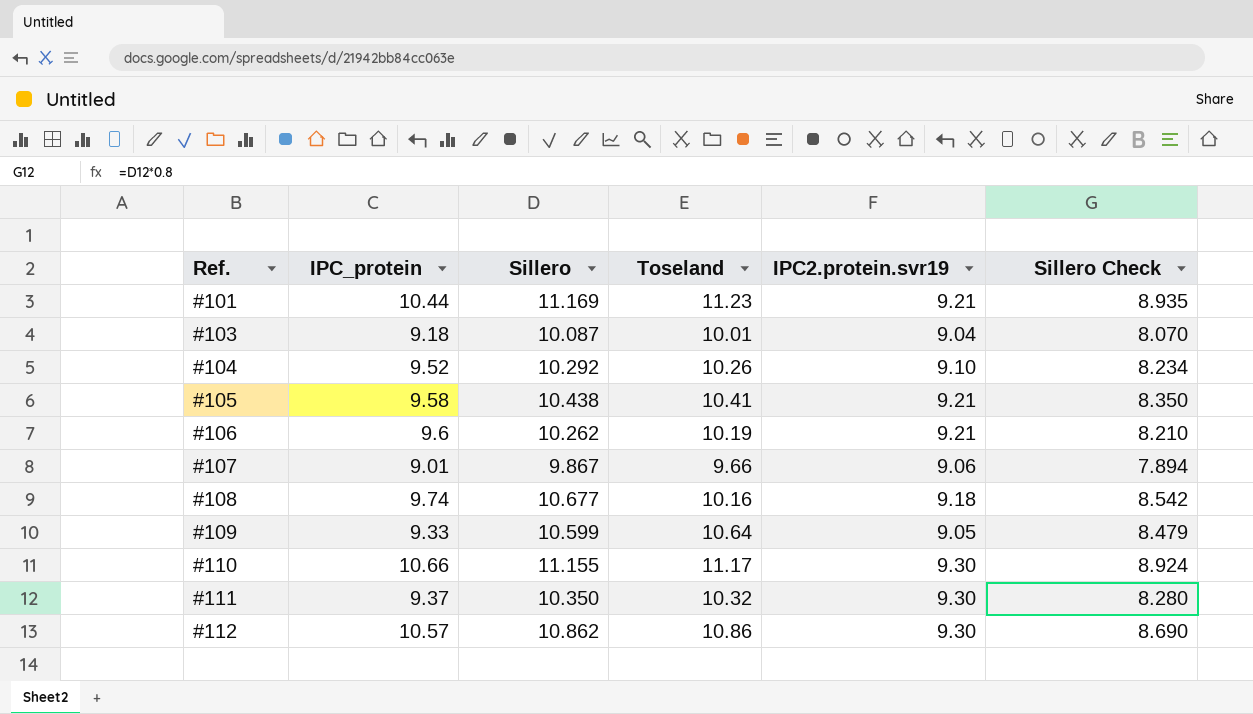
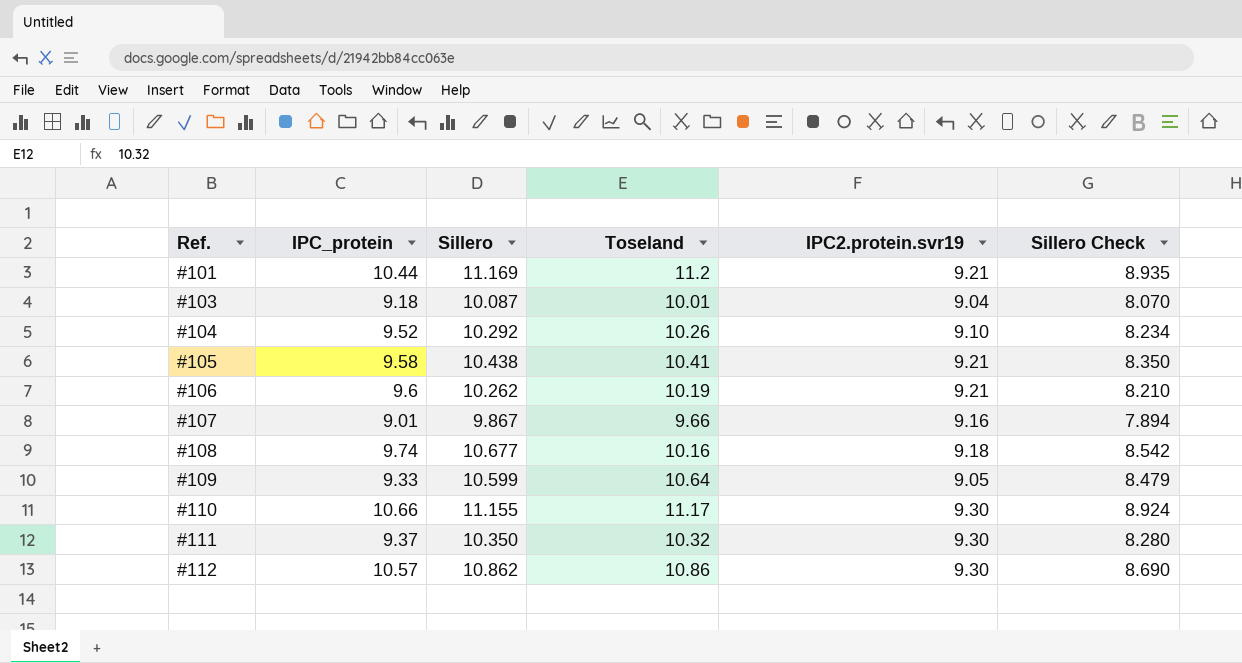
#101 | Toseland: 11.23 -> 11.2
#107 | IPC2.protein.svr19: 9.06 -> 9.16

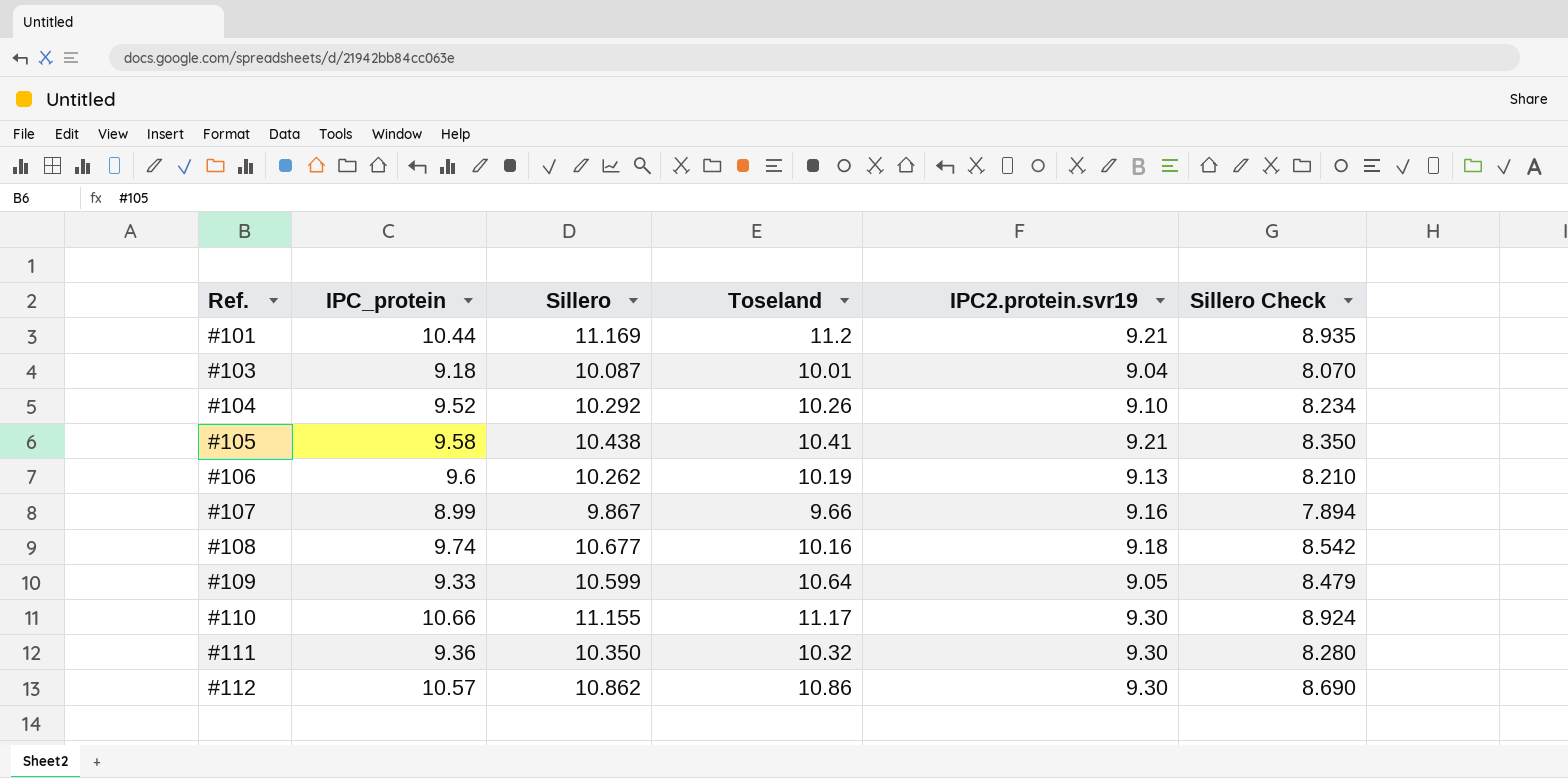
#106 | IPC2.protein.svr19: 9.21 -> 9.13
#107 | IPC_protein: 9.01 -> 8.99
#111 | IPC_protein: 9.37 -> 9.36

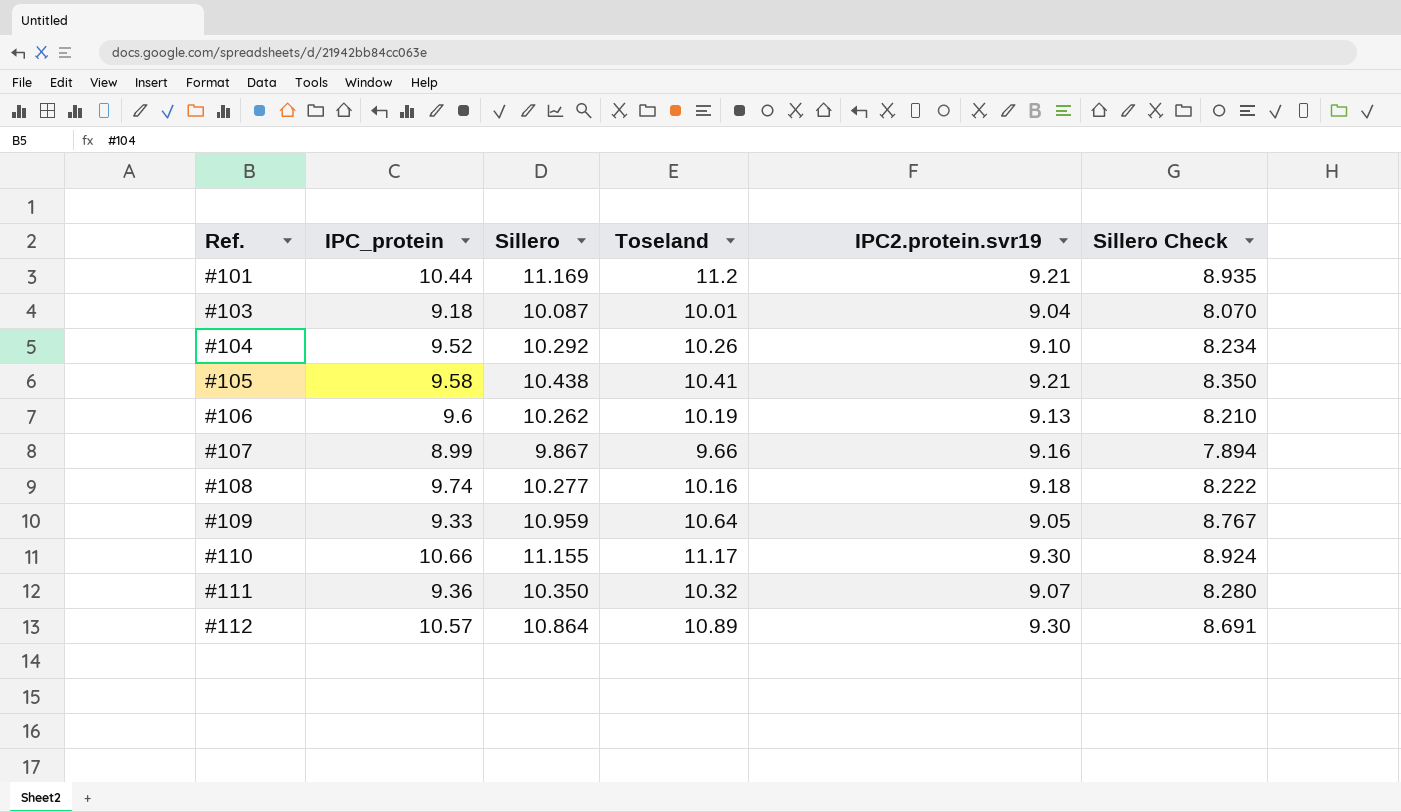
#108 | Sillero: 10.677 -> 10.277
#108 | Sillero Check: 8.542 -> 8.222
#109 | Sillero: 10.599 -> 10.959
#109 | Sillero Check: 8.479 -> 8.767
#111 | IPC2.protein.svr19: 9.30 -> 9.07
#112 | Sillero: 10.862 -> 10.864
#112 | Toseland: 10.86 -> 10.89
#112 | Sillero Check: 8.690 -> 8.691

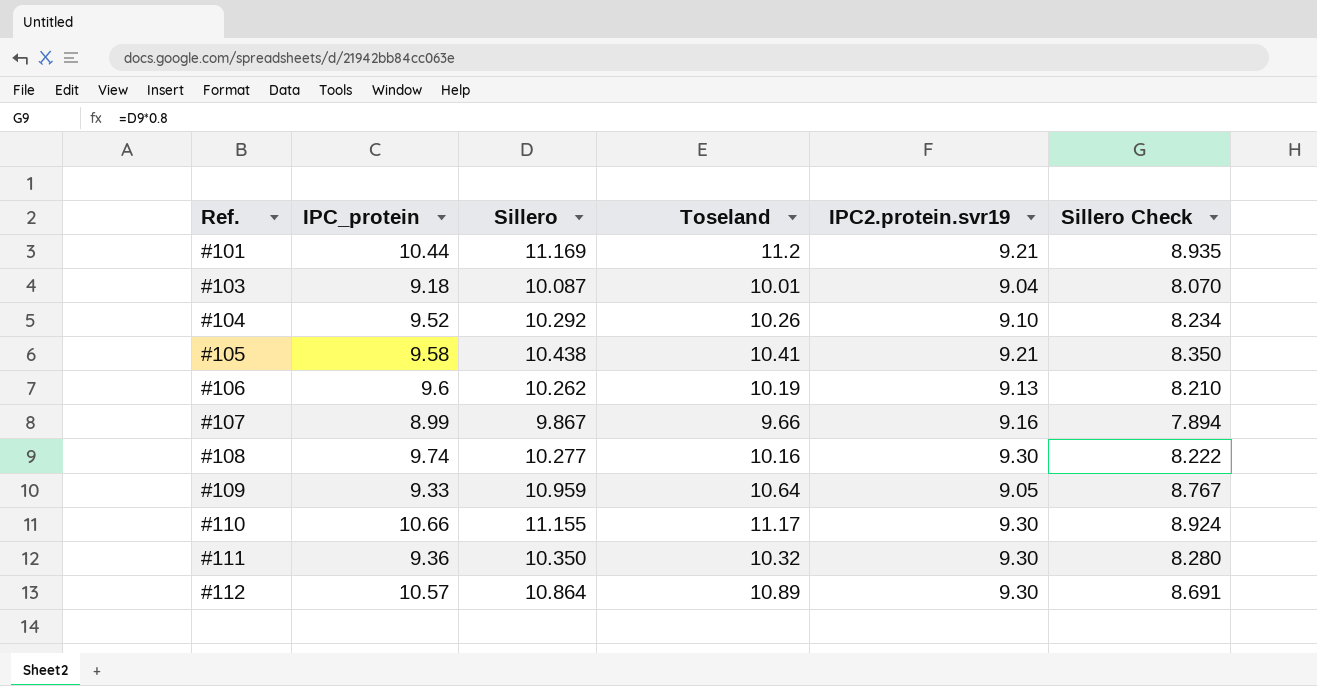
#108 | IPC2.protein.svr19: 9.18 -> 9.30
#111 | IPC2.protein.svr19: 9.07 -> 9.30

